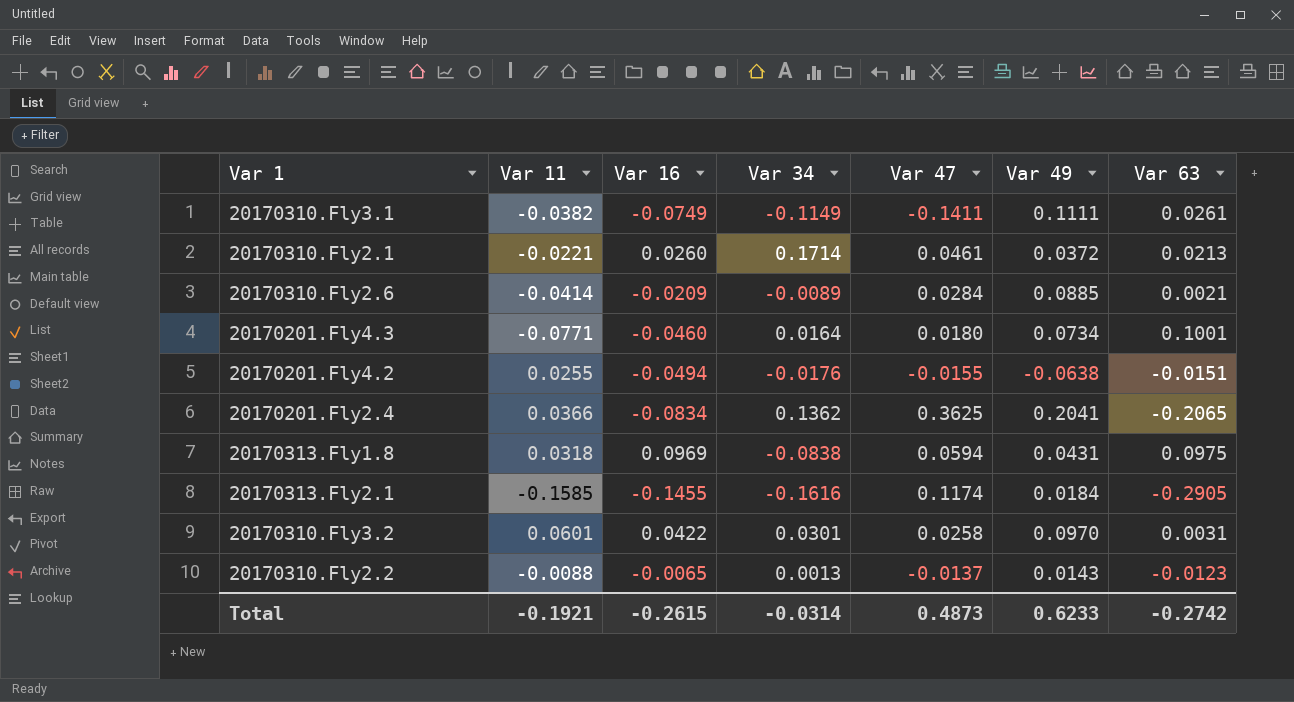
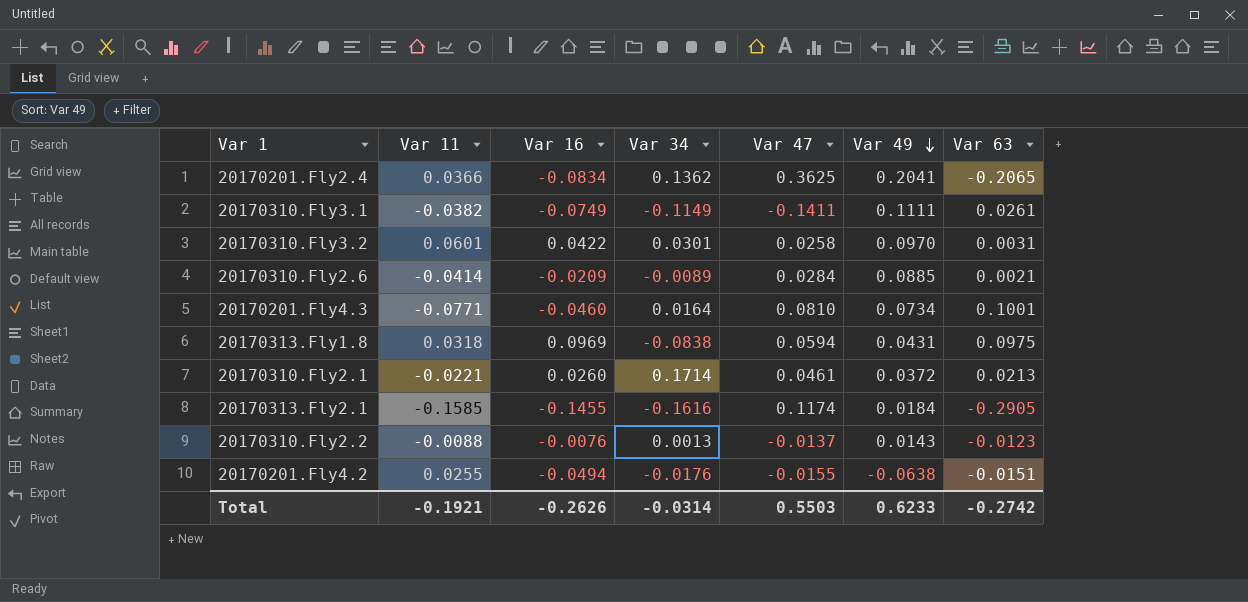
row order: none -> Var 49 descending
20170201.Fly4.3 | Var 47: 0.0180 -> 0.0810
20170310.Fly2.2 | Var 16: -0.0065 -> -0.0076
Total | Var 16: -0.2615 -> -0.2626
Total | Var 47: 0.4873 -> 0.5503

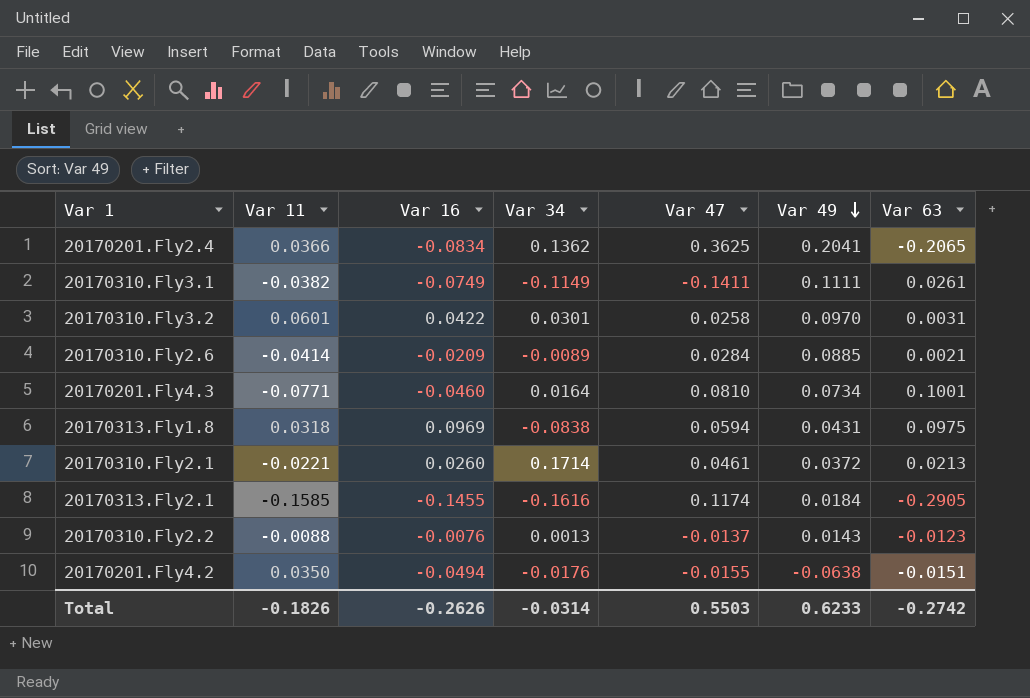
20170201.Fly4.2 | Var 11: 0.0255 -> 0.0350
Total | Var 11: -0.1921 -> -0.1826

